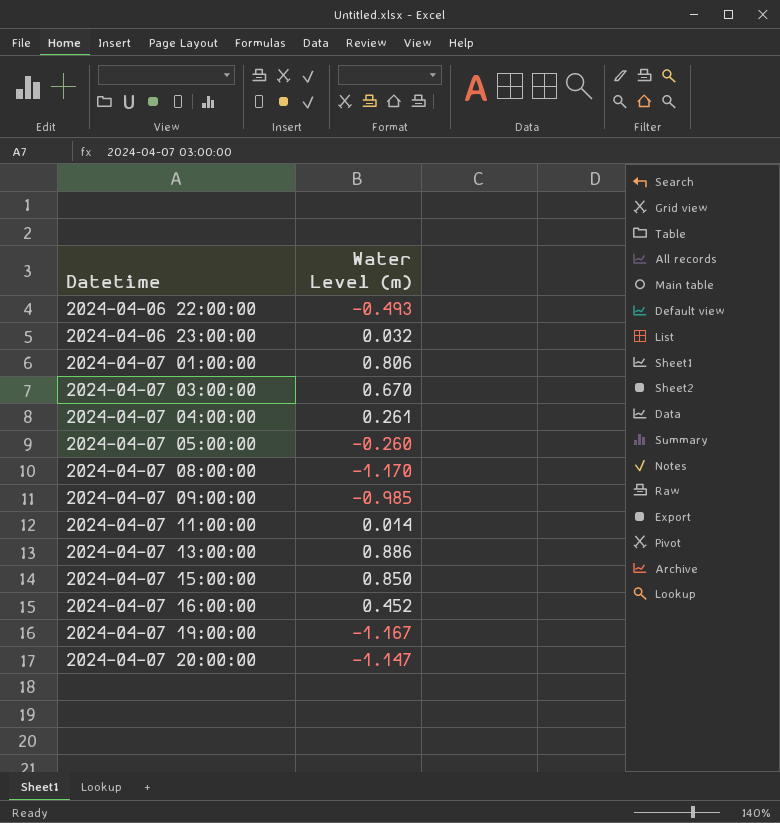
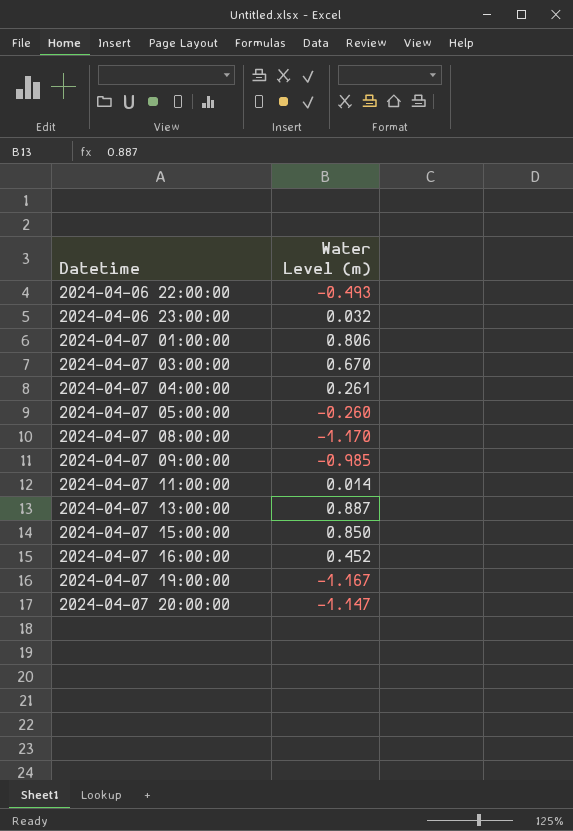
2024-04-07 13:00:00 | Water Level (m): 0.886 -> 0.887

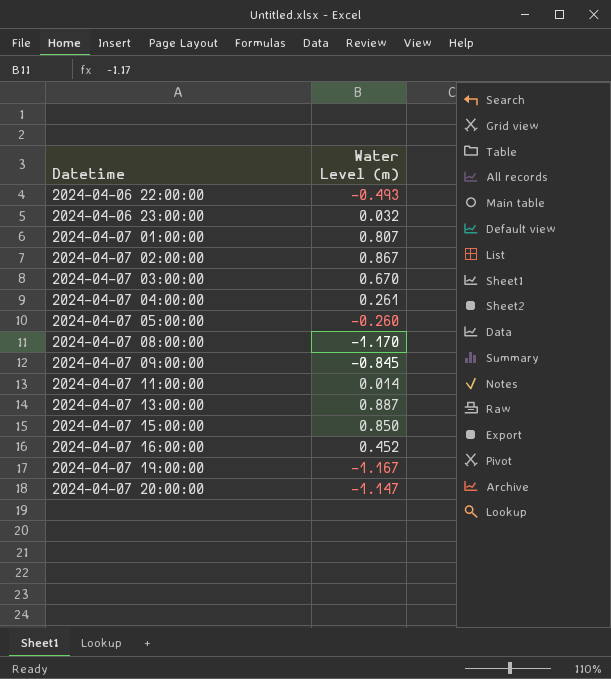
2024-04-07 01:00:00 | Water Level (m): 0.806 -> 0.807
row 2024-04-07 02:00:00: none -> 0.867
2024-04-07 09:00:00 | Water Level (m): -0.985 -> -0.845

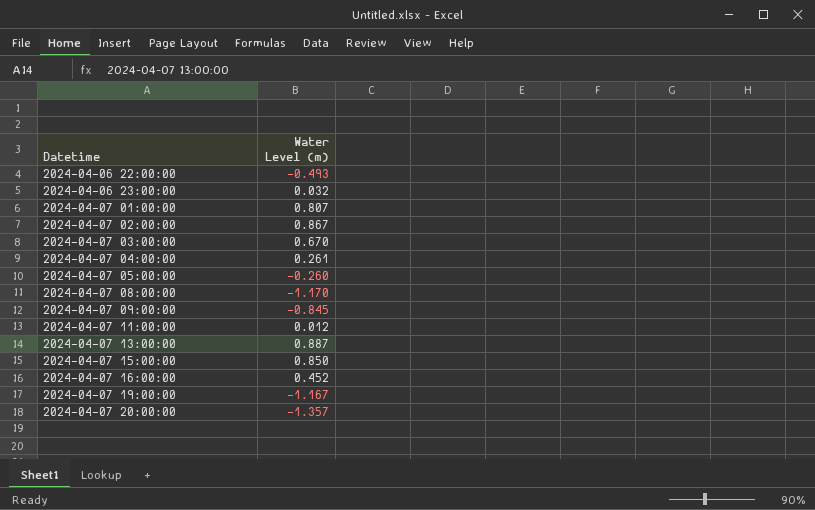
2024-04-07 11:00:00 | Water Level (m): 0.014 -> 0.012
2024-04-07 20:00:00 | Water Level (m): -1.147 -> -1.357

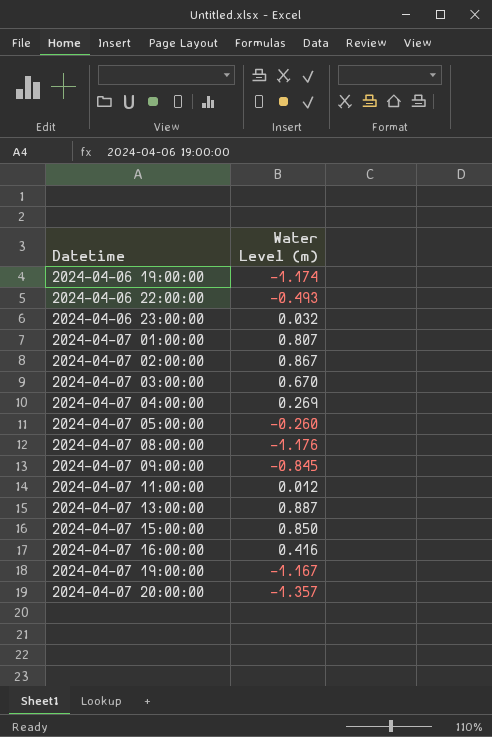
row 2024-04-06 19:00:00: none -> -1.174
2024-04-07 04:00:00 | Water Level (m): 0.261 -> 0.269
2024-04-07 08:00:00 | Water Level (m): -1.170 -> -1.176
2024-04-07 16:00:00 | Water Level (m): 0.452 -> 0.416

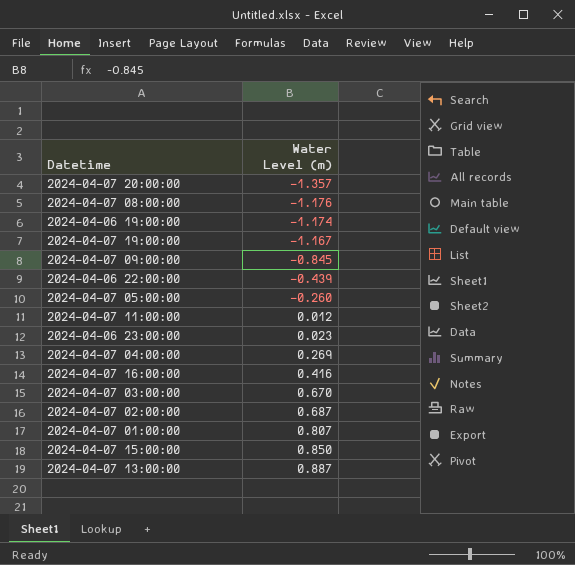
row order: Datetime ascending -> Water Level (m) ascending
2024-04-06 22:00:00 | Water Level (m): -0.493 -> -0.439
2024-04-06 23:00:00 | Water Level (m): 0.032 -> 0.023
2024-04-07 02:00:00 | Water Level (m): 0.867 -> 0.687

